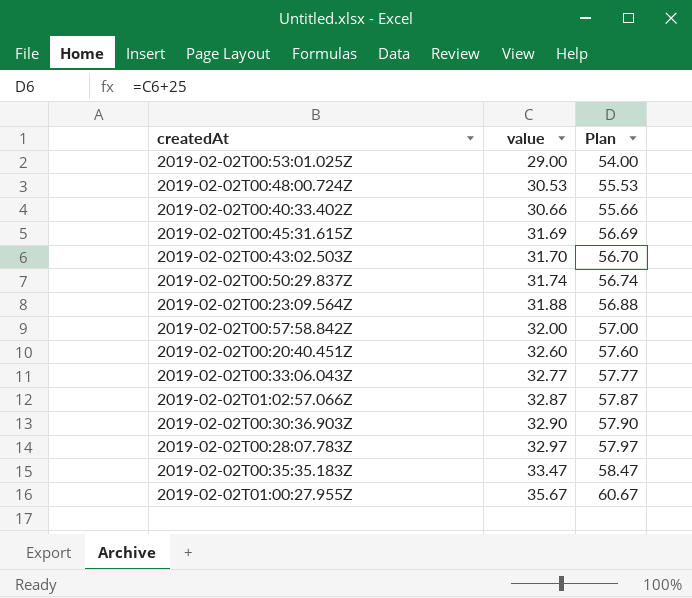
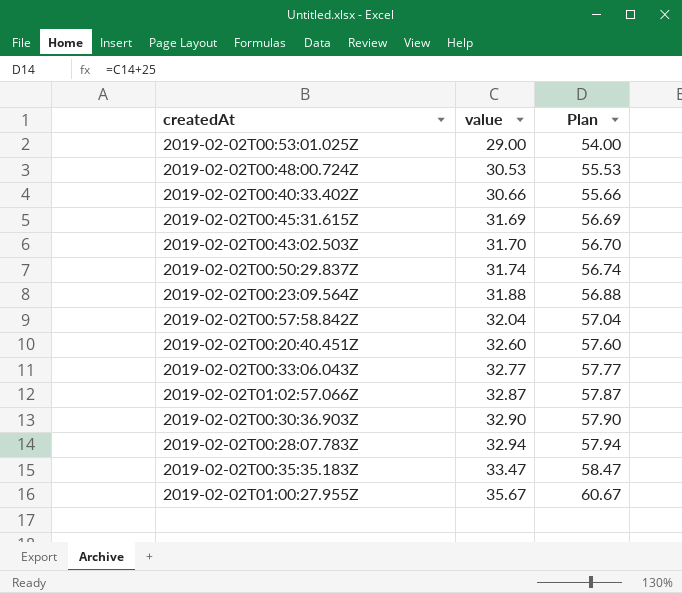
2019-02-02T00:57:58.842Z | value: 32.00 -> 32.04
2019-02-02T00:57:58.842Z | Plan: 57.00 -> 57.04
2019-02-02T00:28:07.783Z | value: 32.97 -> 32.94
2019-02-02T00:28:07.783Z | Plan: 57.97 -> 57.94

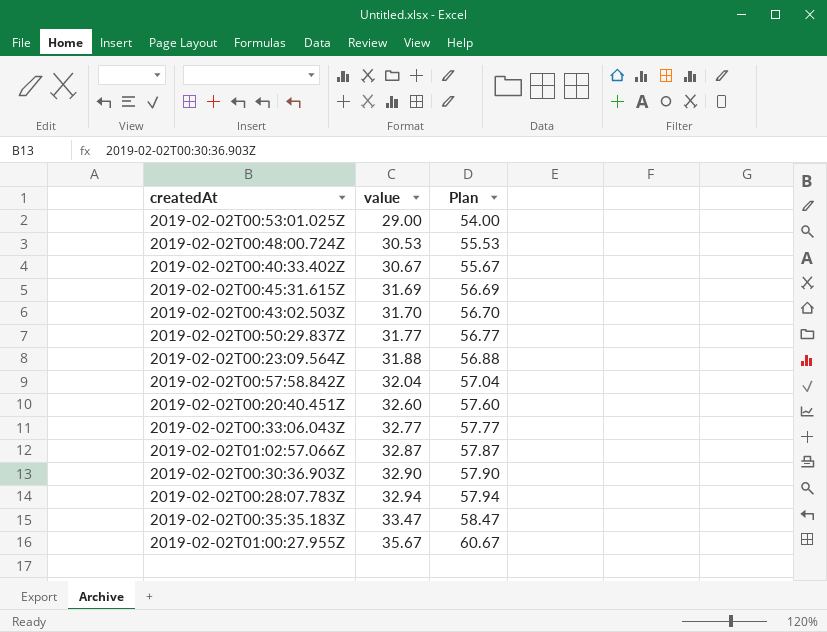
2019-02-02T00:40:33.402Z | value: 30.66 -> 30.67
2019-02-02T00:40:33.402Z | Plan: 55.66 -> 55.67
2019-02-02T00:50:29.837Z | value: 31.74 -> 31.77
2019-02-02T00:50:29.837Z | Plan: 56.74 -> 56.77

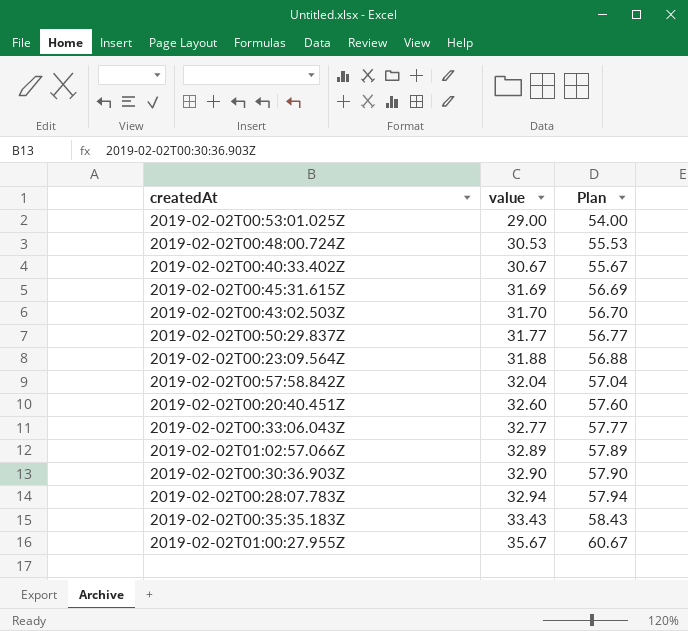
2019-02-02T01:02:57.066Z | value: 32.87 -> 32.89
2019-02-02T01:02:57.066Z | Plan: 57.87 -> 57.89
2019-02-02T00:35:35.183Z | value: 33.47 -> 33.43
2019-02-02T00:35:35.183Z | Plan: 58.47 -> 58.43

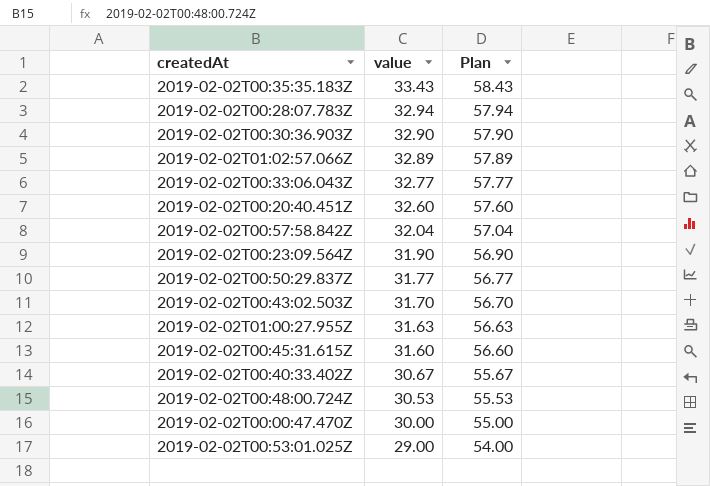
row order: value ascending -> value descending
2019-02-02T00:23:09.564Z | value: 31.88 -> 31.90
2019-02-02T00:23:09.564Z | Plan: 56.88 -> 56.90
2019-02-02T01:00:27.955Z | value: 35.67 -> 31.63
2019-02-02T01:00:27.955Z | Plan: 60.67 -> 56.63
2019-02-02T00:45:31.615Z | value: 31.69 -> 31.60
2019-02-02T00:45:31.615Z | Plan: 56.69 -> 56.60
row 2019-02-02T00:00:47.470Z: none -> 30.00 | 55.00

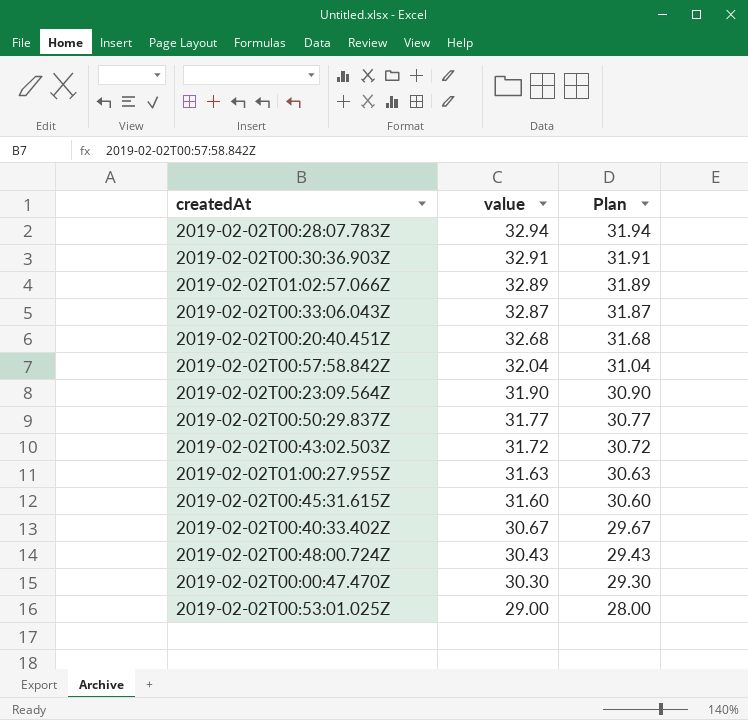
column Plan | formula: [value] + 25 -> [value] - 1
row 2019-02-02T00:35:35.183Z: 33.43 | 58.43 -> none
2019-02-02T00:30:36.903Z | value: 32.90 -> 32.91
2019-02-02T00:33:06.043Z | value: 32.77 -> 32.87
2019-02-02T00:20:40.451Z | value: 32.60 -> 32.68
2019-02-02T00:43:02.503Z | value: 31.70 -> 31.72
2019-02-02T00:48:00.724Z | value: 30.53 -> 30.43
2019-02-02T00:00:47.470Z | value: 30.00 -> 30.30

